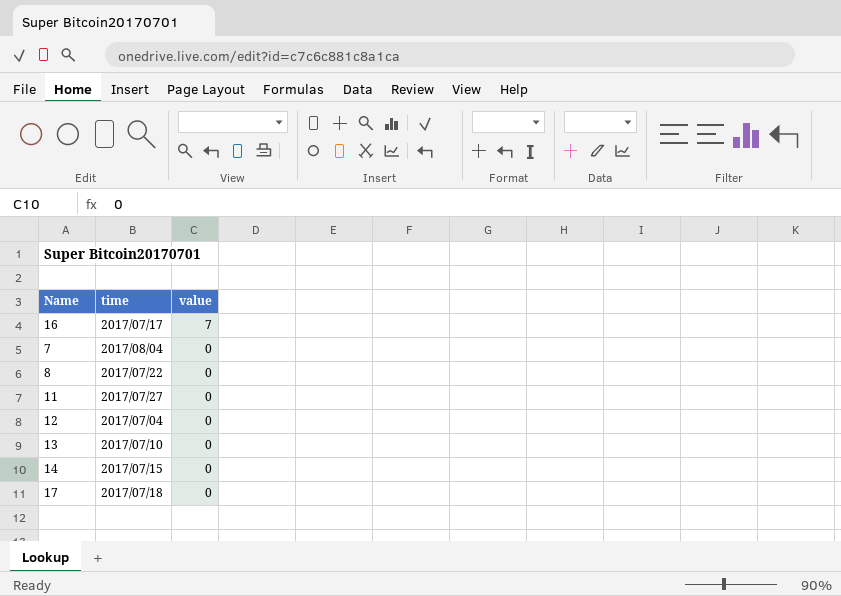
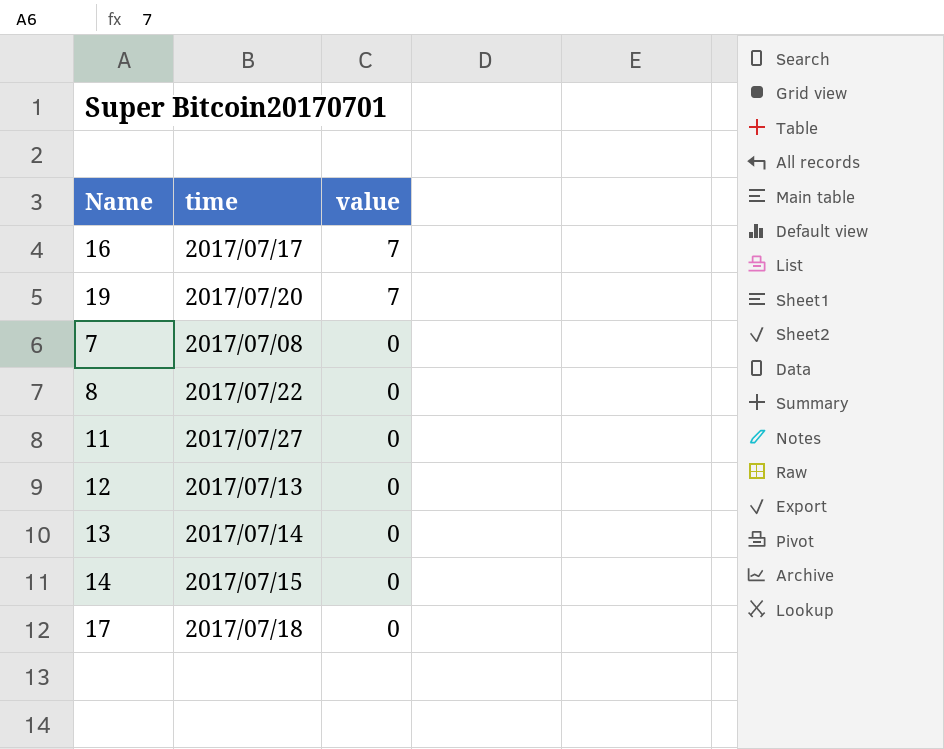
row 19: none -> 2017/07/20 | 7
7 | time: 2017/08/04 -> 2017/07/08
12 | time: 2017/07/04 -> 2017/07/13
13 | time: 2017/07/10 -> 2017/07/14

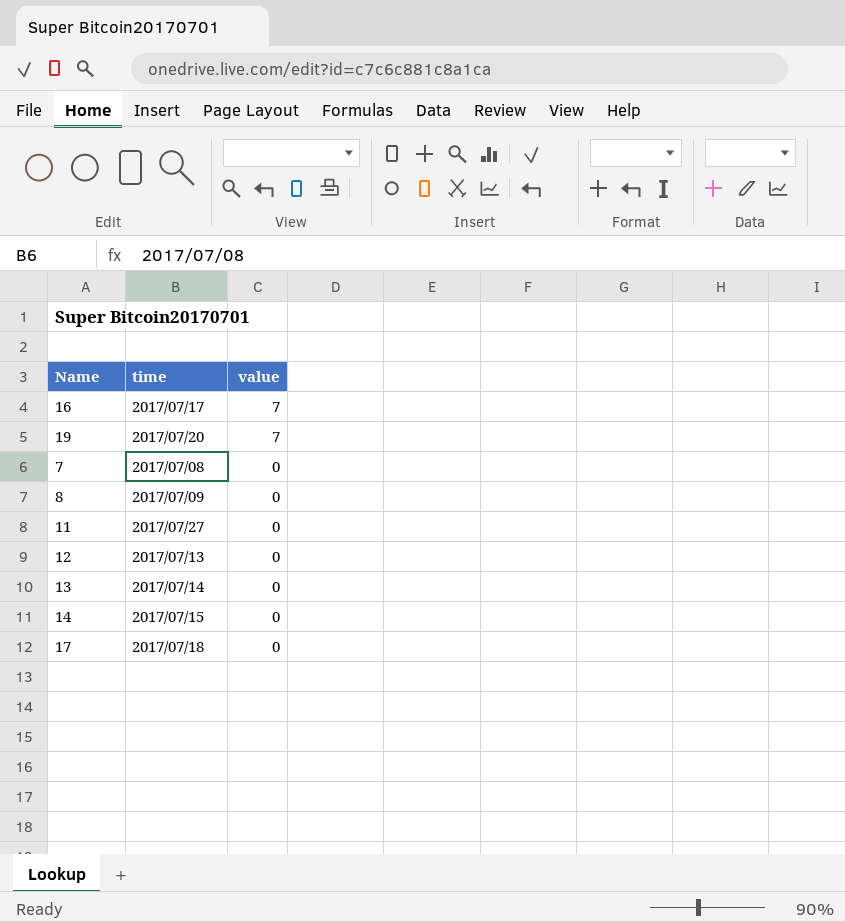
8 | time: 2017/07/22 -> 2017/07/09

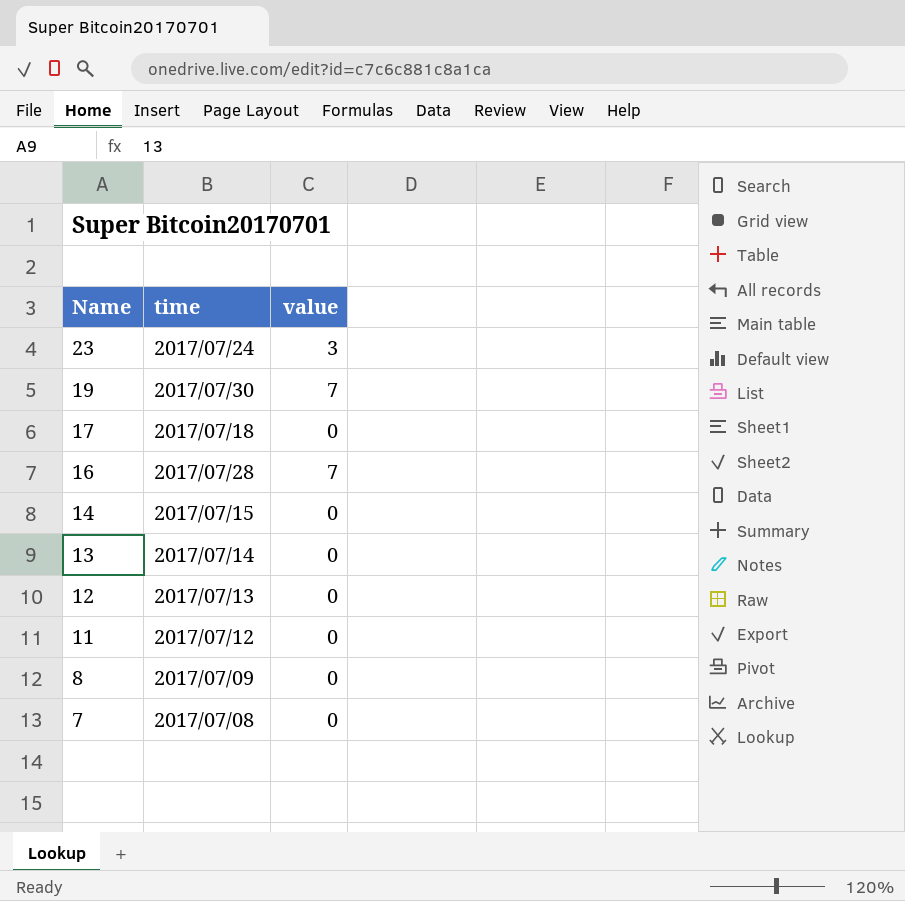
row order: value descending -> Name descending
row 23: none -> 2017/07/24 | 3
19 | time: 2017/07/20 -> 2017/07/30
16 | time: 2017/07/17 -> 2017/07/28
11 | time: 2017/07/27 -> 2017/07/12

